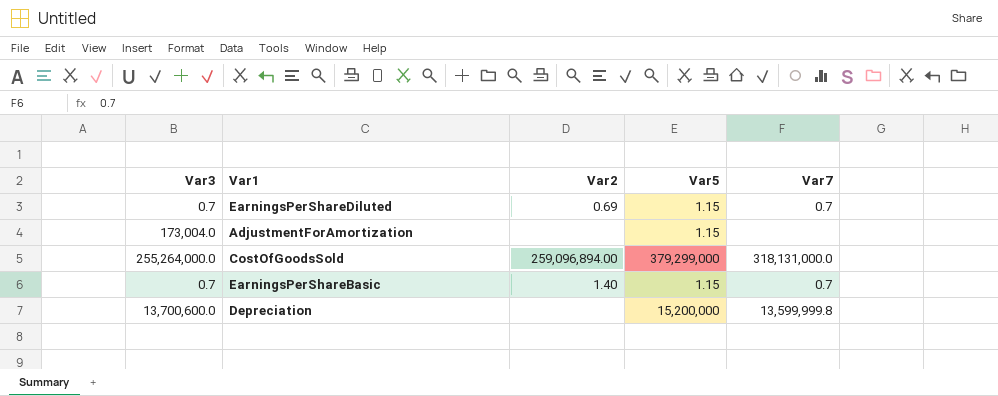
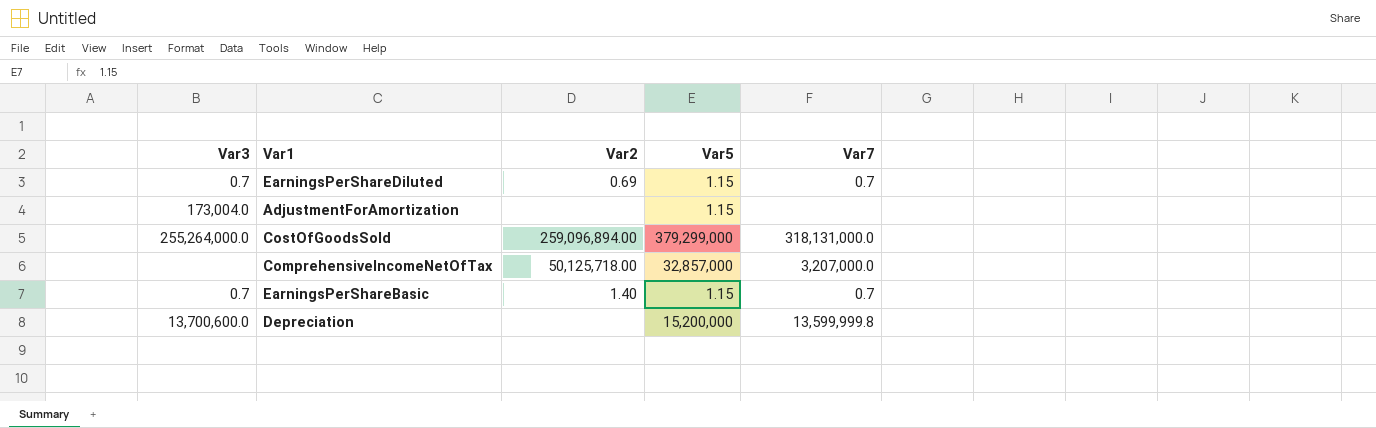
row ComprehensiveIncomeNetOfTax: none -> none | 50,125,718.00 | 32,857,000 | 3,207,000.0

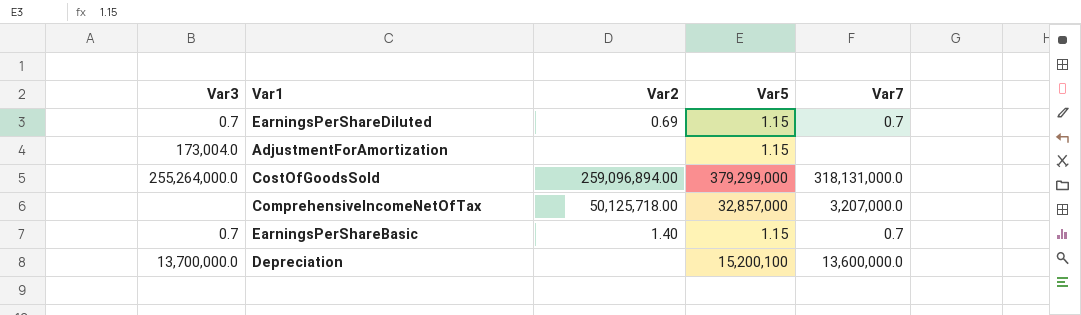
Depreciation | Var3: 13,700,600.0 -> 13,700,000.0
Depreciation | Var5: 15,200,000 -> 15,200,100
Depreciation | Var7: 13,599,999.8 -> 13,600,000.0

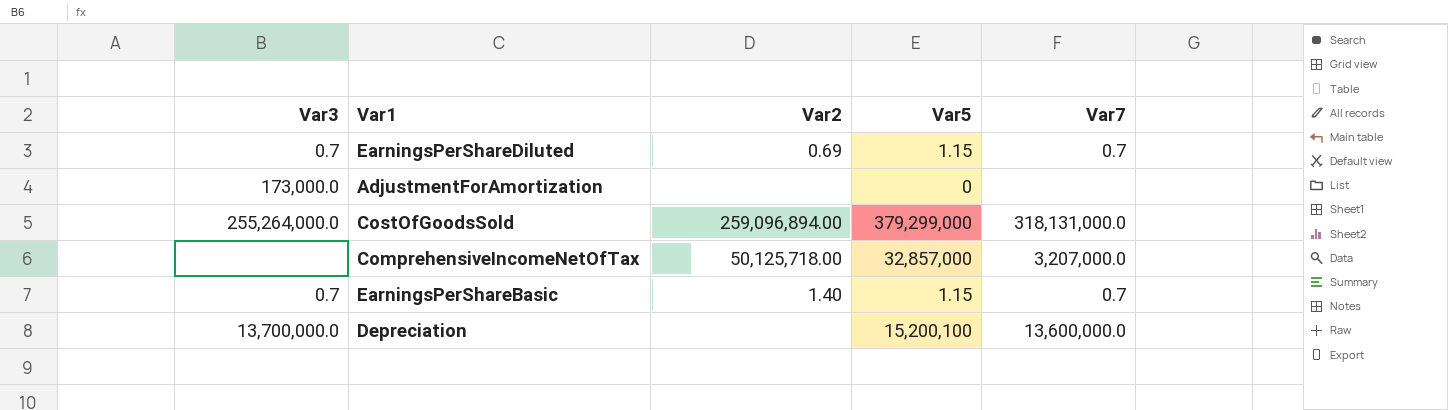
AdjustmentForAmortization | Var3: 173,004.0 -> 173,000.0
AdjustmentForAmortization | Var5: 1.15 -> 0

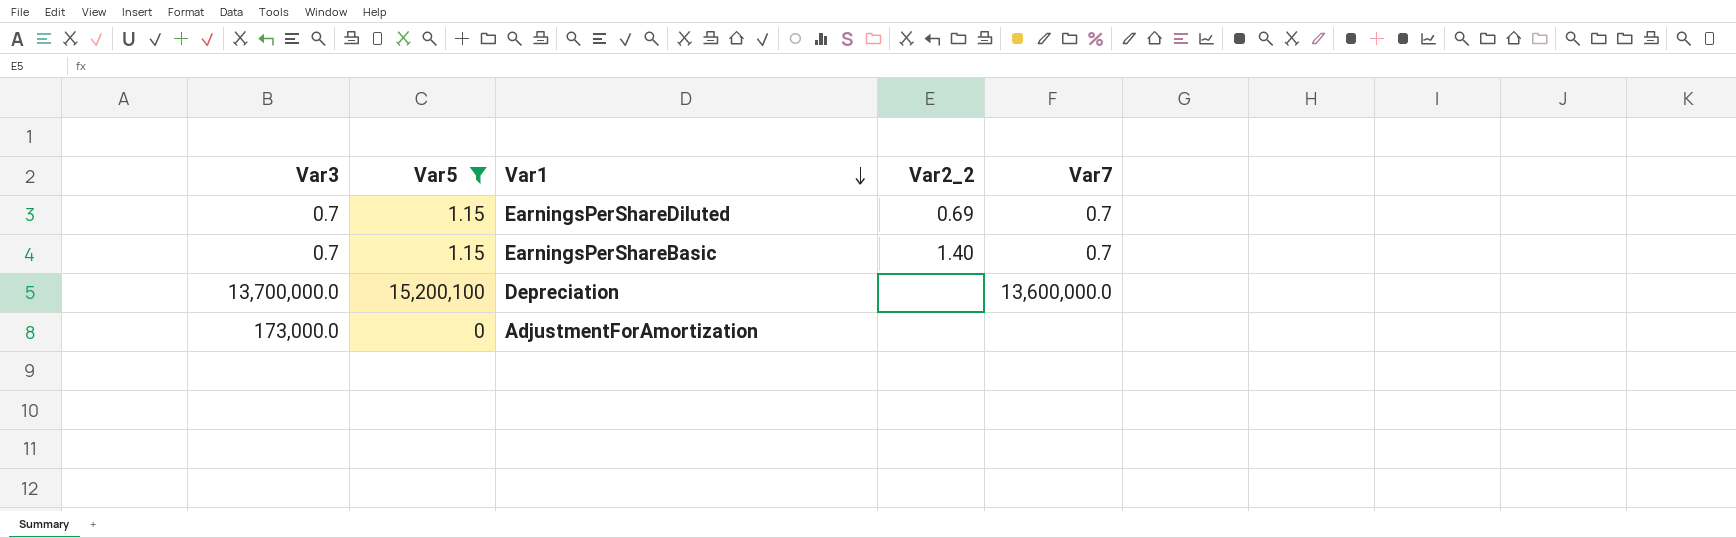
filter: none -> Var5 <= 15,200,100
row order: none -> Var1 descending
column Var5 | position: 4 -> 2
column name: Var2 -> Var2_2

